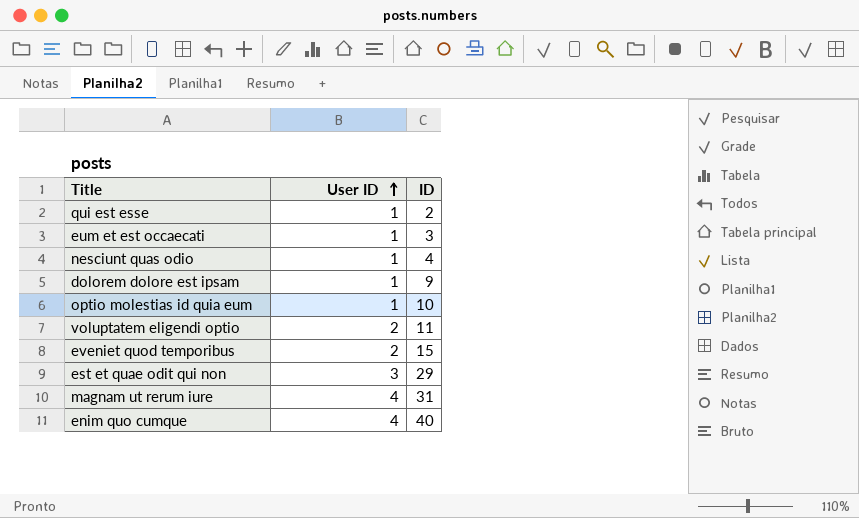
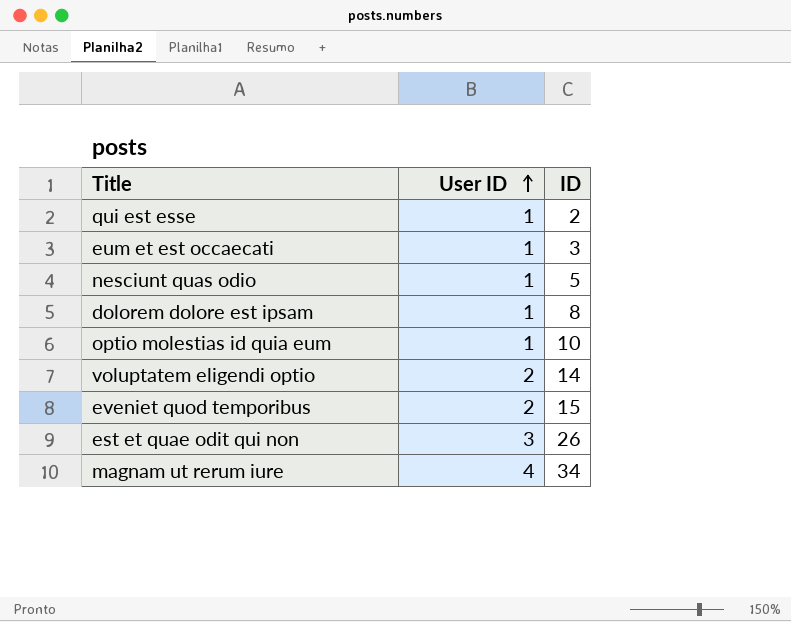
row enim quo cumque: 4 | 40 -> none
nesciunt quas odio | ID: 4 -> 5
dolorem dolore est ipsam | ID: 9 -> 8
voluptatem eligendi optio | ID: 11 -> 14
est et quae odit qui non | ID: 29 -> 26
magnam ut rerum iure | ID: 31 -> 34

